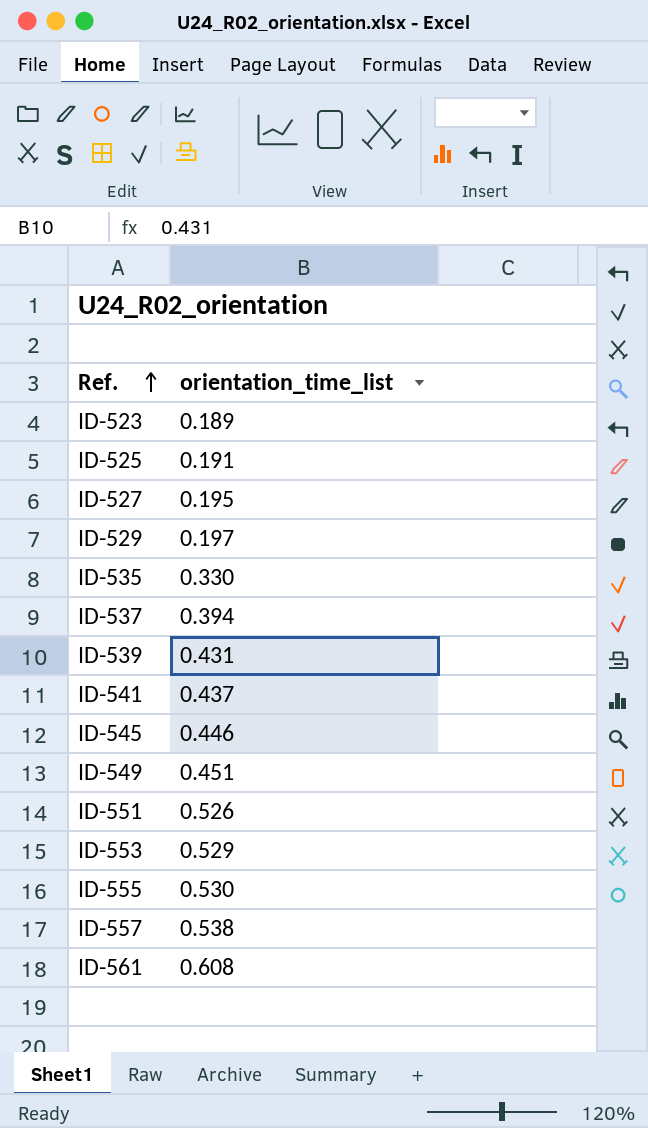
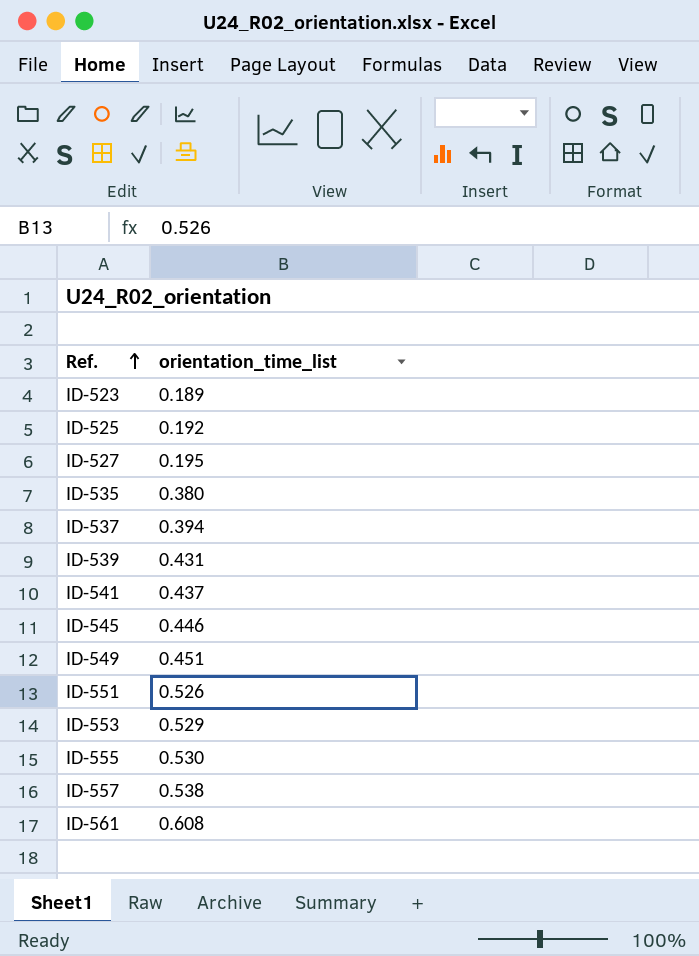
row ID-529: 0.197 -> none
ID-525 | orientation_time_list: 0.191 -> 0.192
ID-535 | orientation_time_list: 0.330 -> 0.380

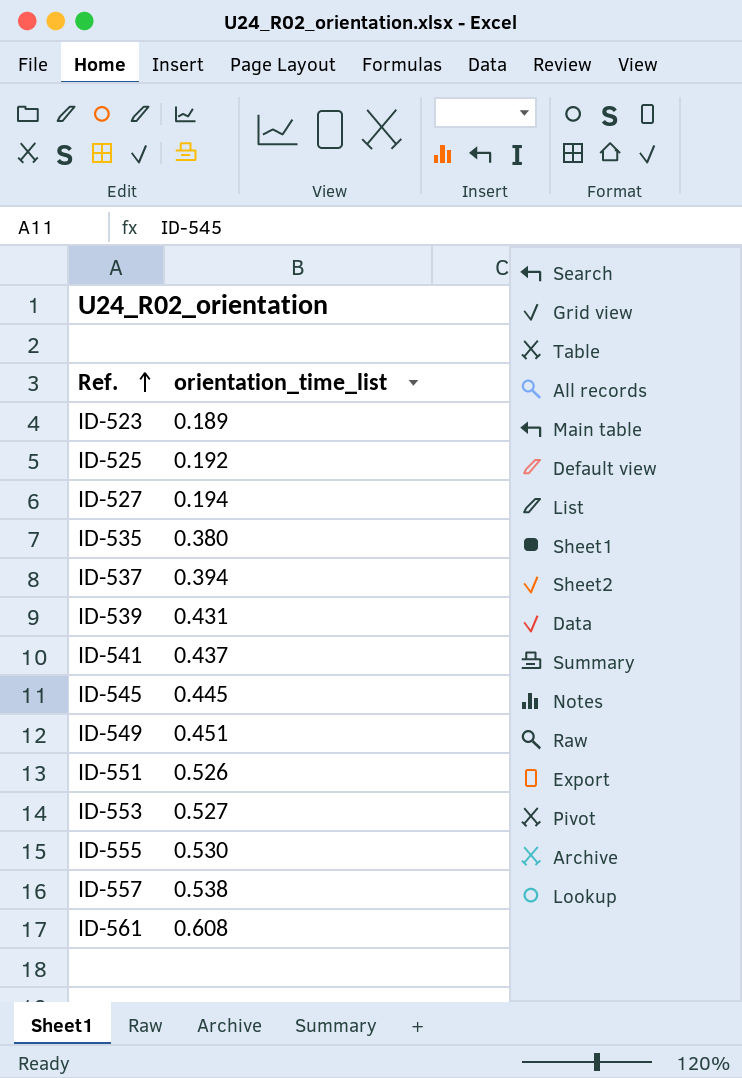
ID-527 | orientation_time_list: 0.195 -> 0.194
ID-545 | orientation_time_list: 0.446 -> 0.445
ID-553 | orientation_time_list: 0.529 -> 0.527

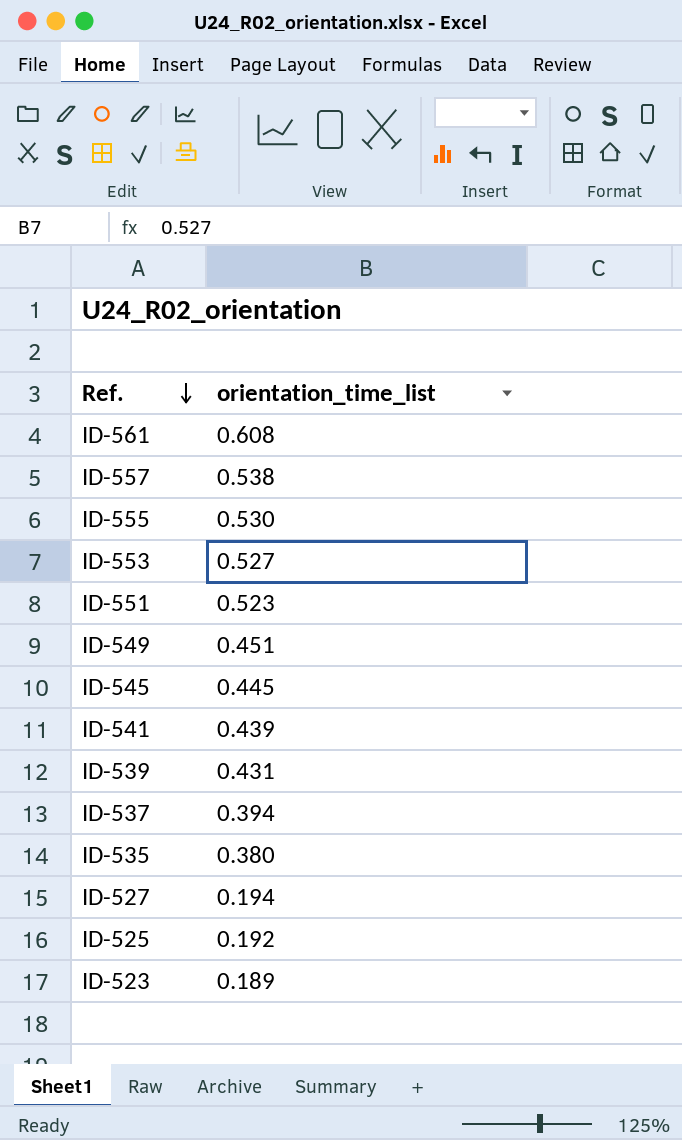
row order: Ref. ascending -> Ref. descending
ID-551 | orientation_time_list: 0.526 -> 0.523
ID-541 | orientation_time_list: 0.437 -> 0.439

